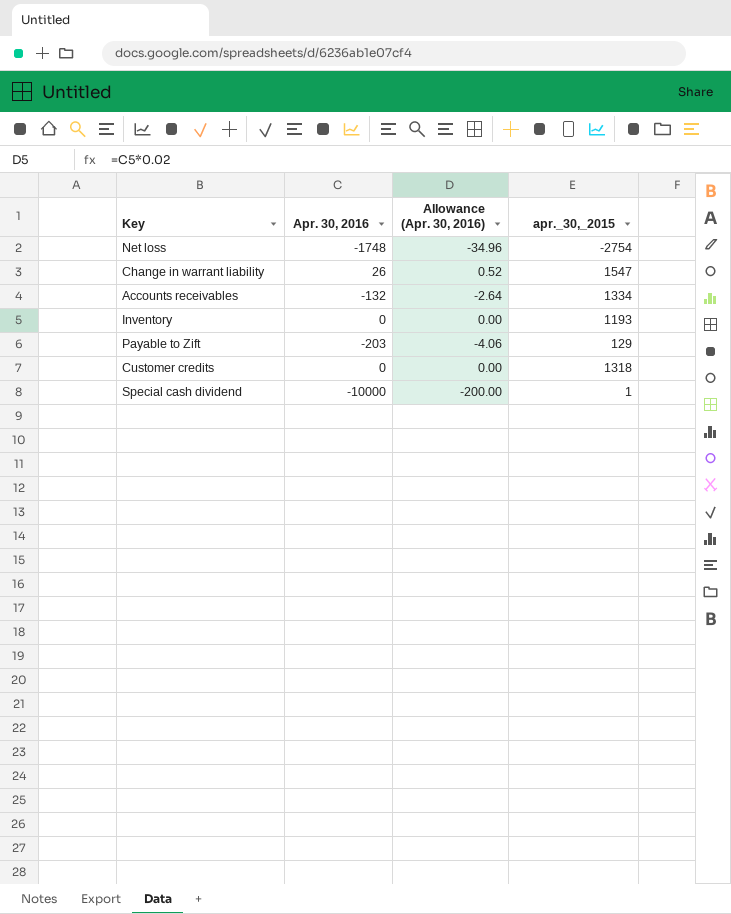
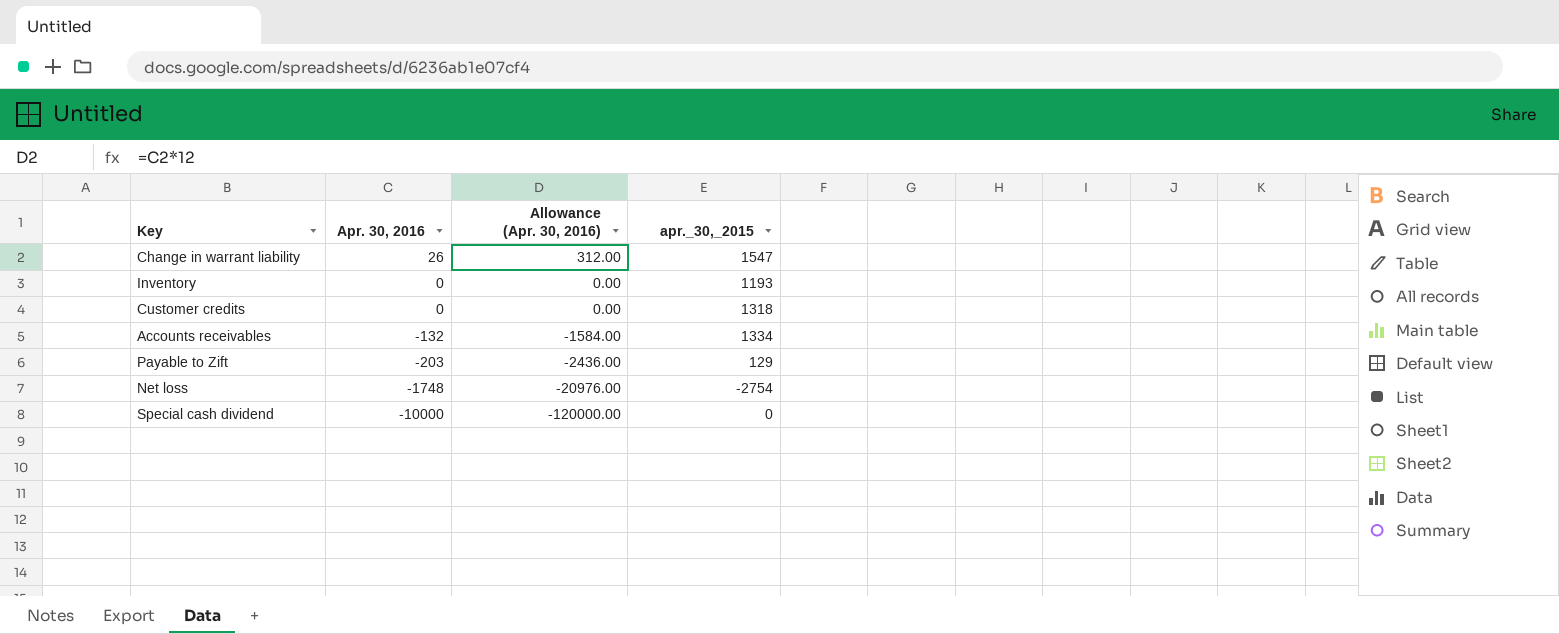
row order: none -> Apr. 30, 2016 descending
column Allowance (Apr. 30, 2016) | formula: [Apr. 30, 2016] * 0.02 -> [Apr. 30, 2016] * 12
Special cash dividend | apr._30,_2015: 1 -> 0

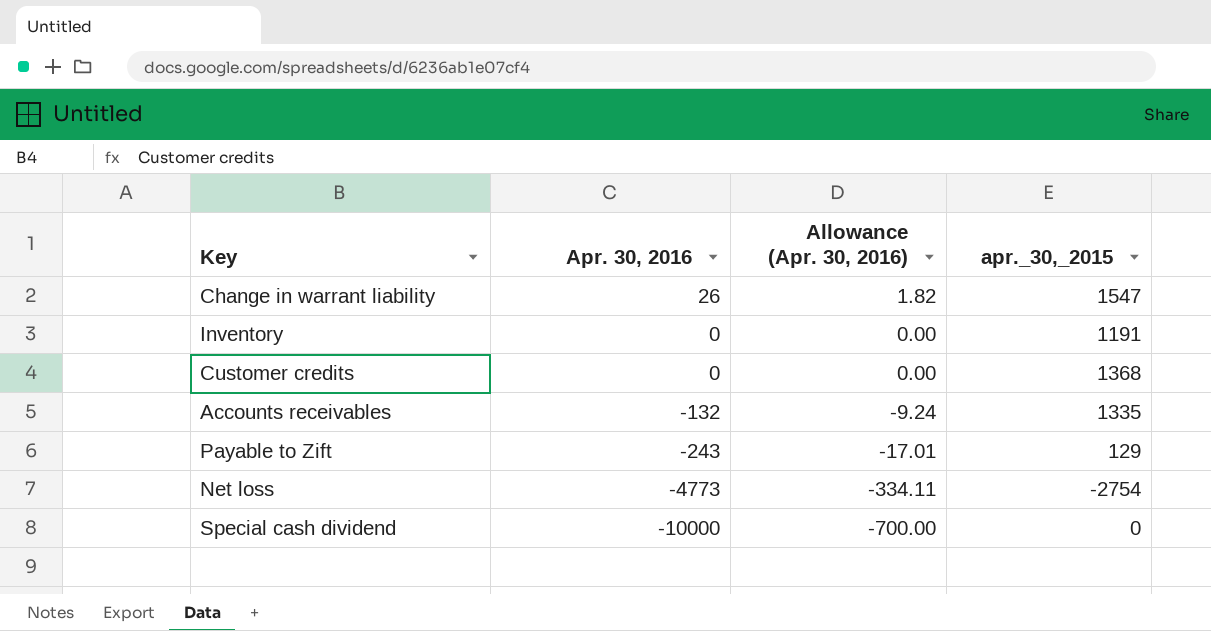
column Allowance (Apr. 30, 2016) | formula: [Apr. 30, 2016] * 12 -> [Apr. 30, 2016] * 0.07
Inventory | apr._30,_2015: 1193 -> 1191
Customer credits | apr._30,_2015: 1318 -> 1368
Accounts receivables | apr._30,_2015: 1334 -> 1335
Payable to Zift | Apr. 30, 2016: -203 -> -243
Net loss | Apr. 30, 2016: -1748 -> -4773

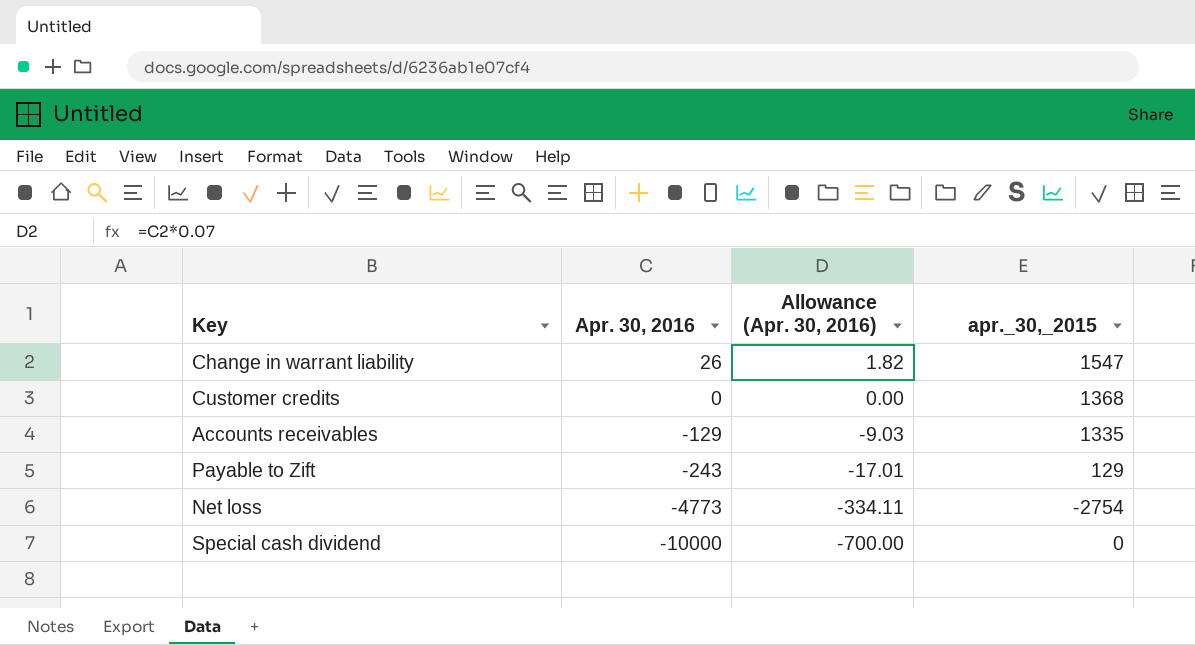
row Inventory: 0 | 0.00 | 1191 -> none
Accounts receivables | Apr. 30, 2016: -132 -> -129
Accounts receivables | Allowance (Apr. 30, 2016): -9.24 -> -9.03

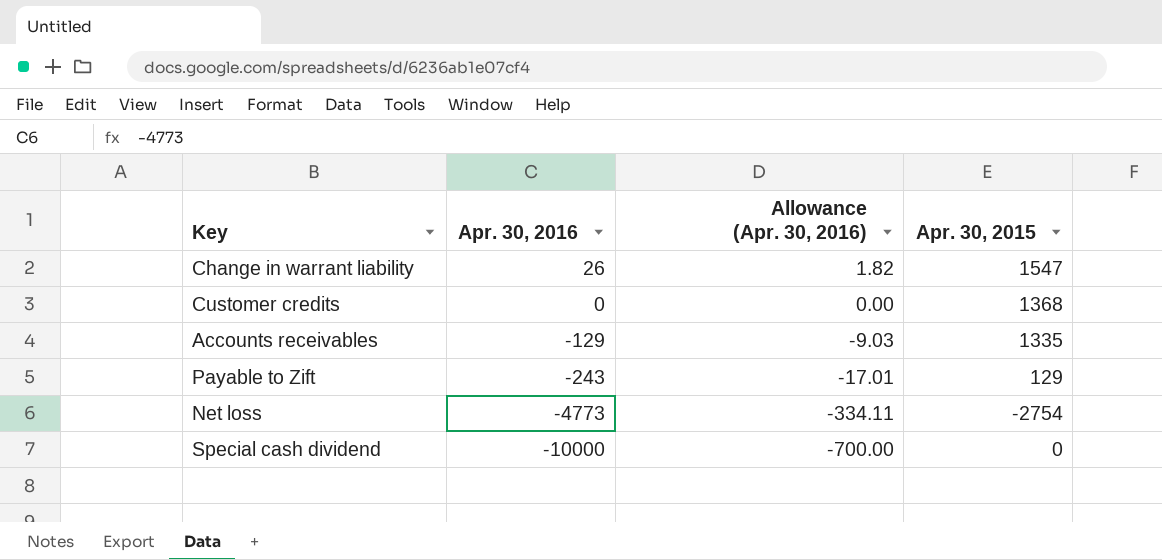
column name: apr._30,_2015 -> Apr. 30, 2015

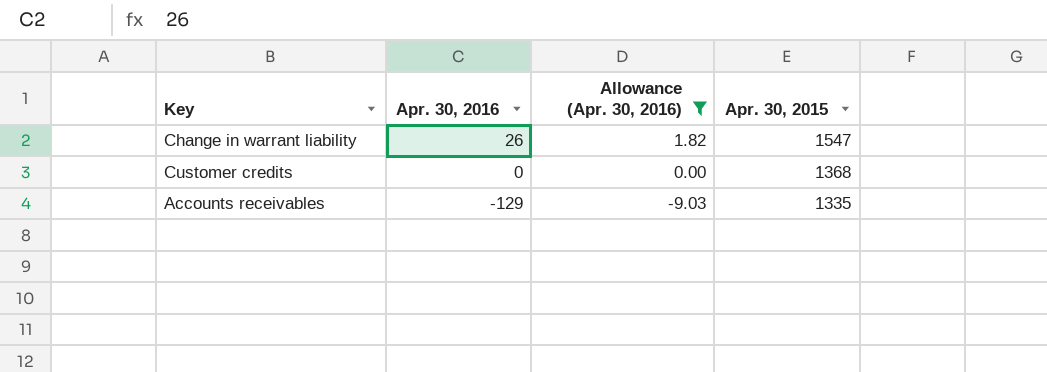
filter: none -> Allowance (Apr. 30, 2016) >= -9.03

